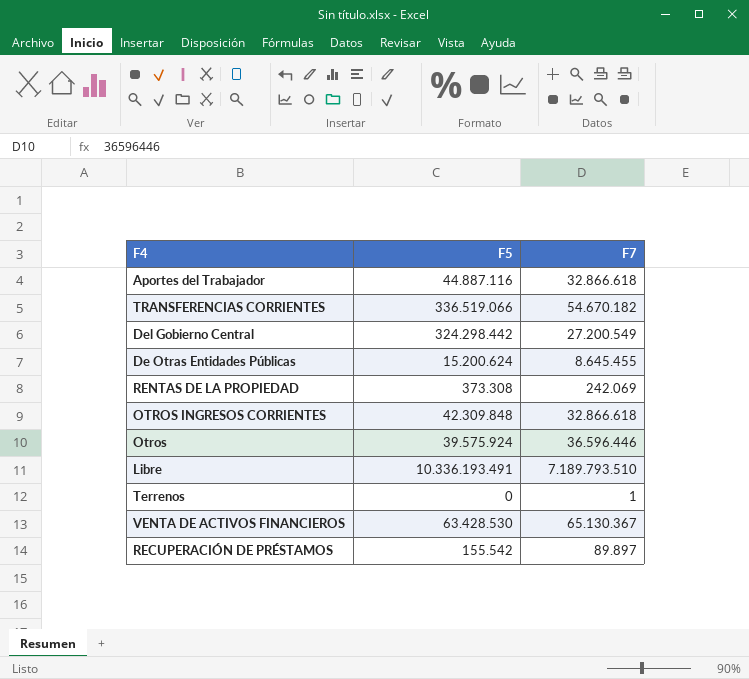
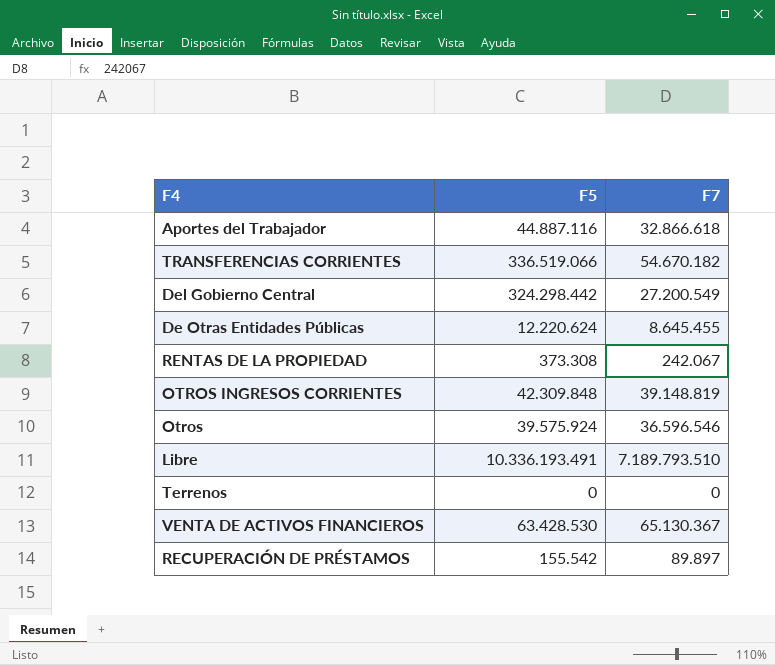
De Otras Entidades Públicas | F5: 15.200.624 -> 12.220.624
RENTAS DE LA PROPIEDAD | F7: 242.069 -> 242.067
OTROS INGRESOS CORRIENTES | F7: 32.866.618 -> 39.148.819
Otros | F7: 36.596.446 -> 36.596.546
Terrenos | F7: 1 -> 0

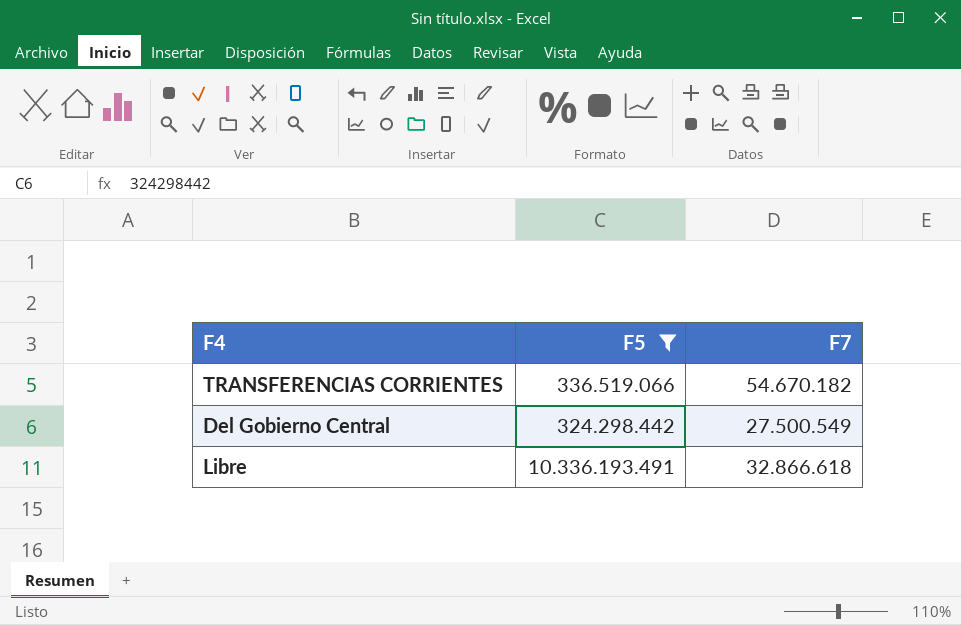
filter: none -> F5 >= 324.298.442
Del Gobierno Central | F7: 27.200.549 -> 27.500.549
Libre | F7: 7.189.793.510 -> 32.866.618

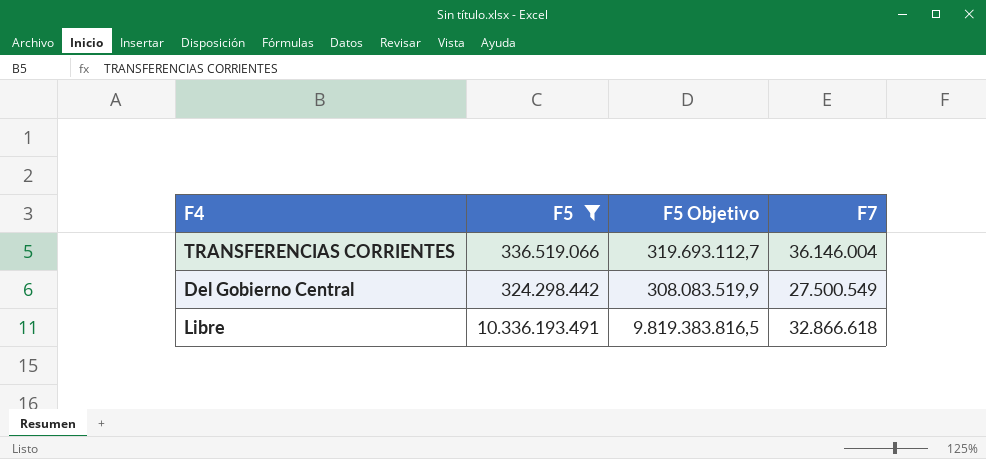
column F5 Objetivo | formula: none -> [F5] * 0,95
TRANSFERENCIAS CORRIENTES | F7: 54.670.182 -> 36.146.004

